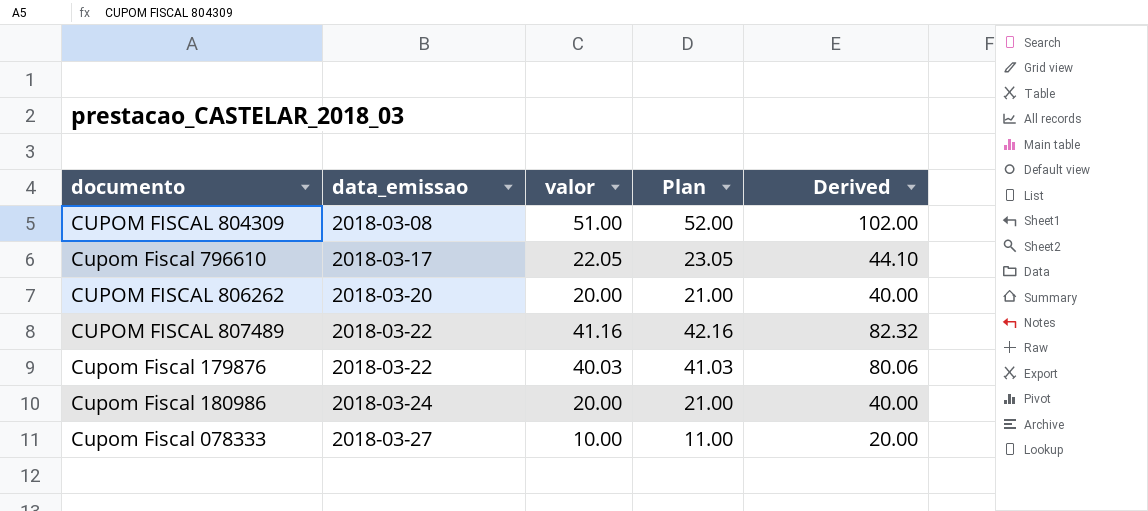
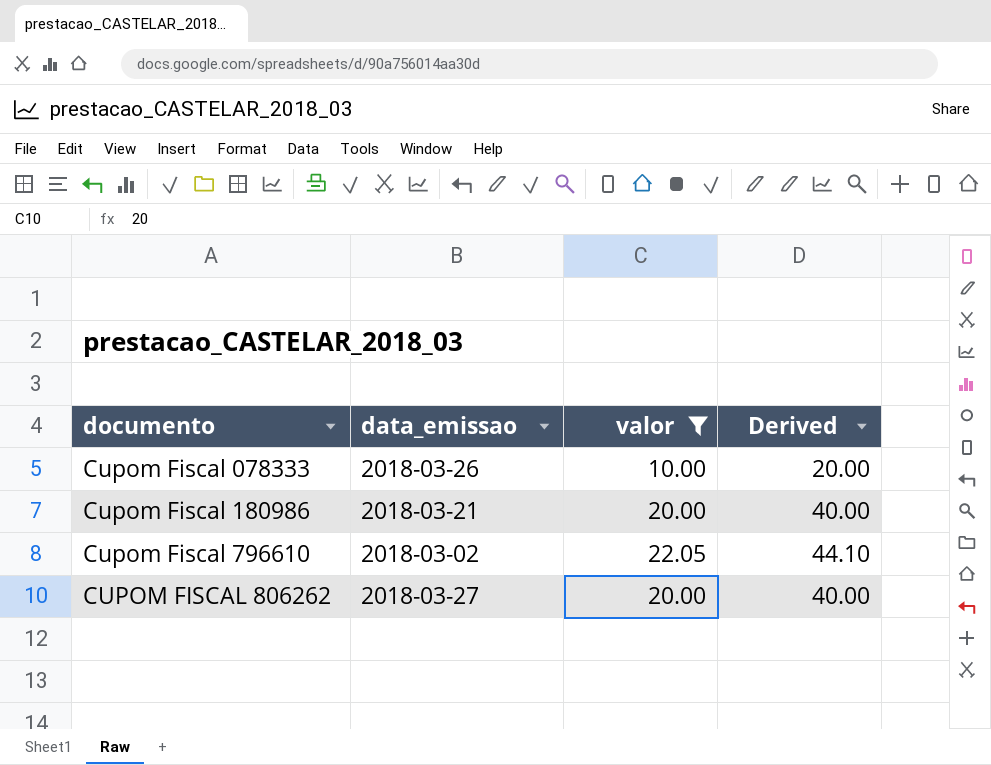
filter: none -> valor <= 22.05
row order: data_emissao ascending -> documento ascending
column Plan | formula: [valor] + 1 -> none
Cupom Fiscal 078333 | data_emissao: 2018-03-27 -> 2018-03-26
Cupom Fiscal 180986 | data_emissao: 2018-03-24 -> 2018-03-21
Cupom Fiscal 796610 | data_emissao: 2018-03-17 -> 2018-03-02
CUPOM FISCAL 806262 | data_emissao: 2018-03-20 -> 2018-03-27

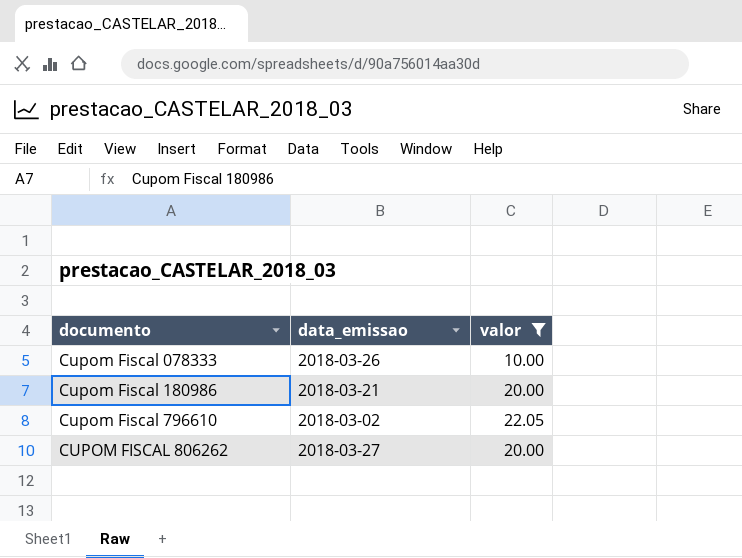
column Derived | formula: [valor] * 2 -> none

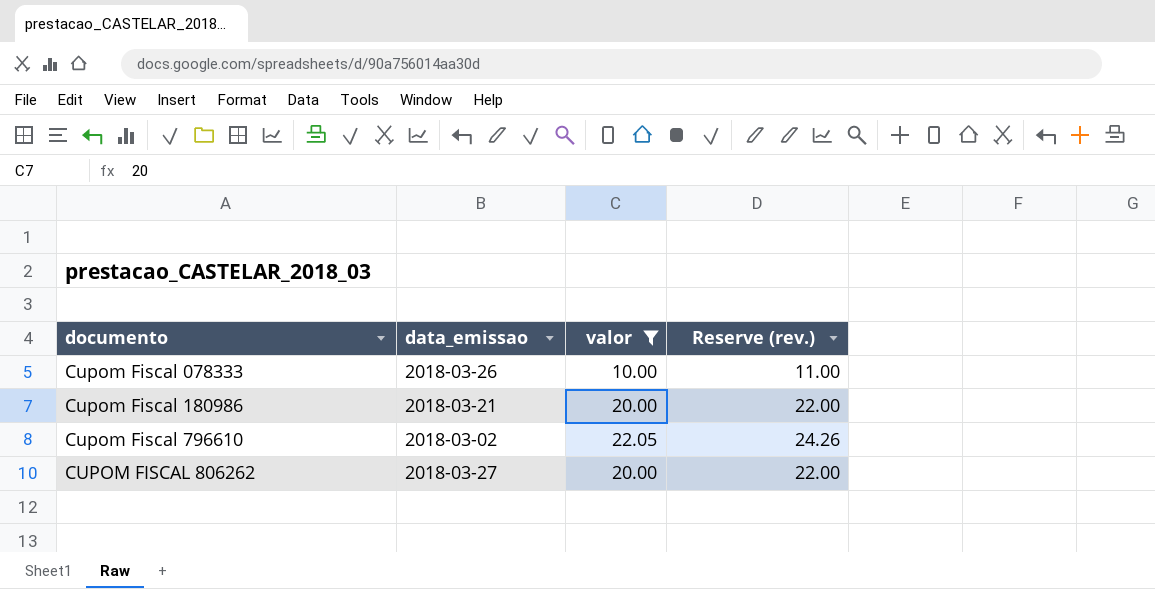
column Reserve (rev.) | formula: none -> [valor] * 1.1

